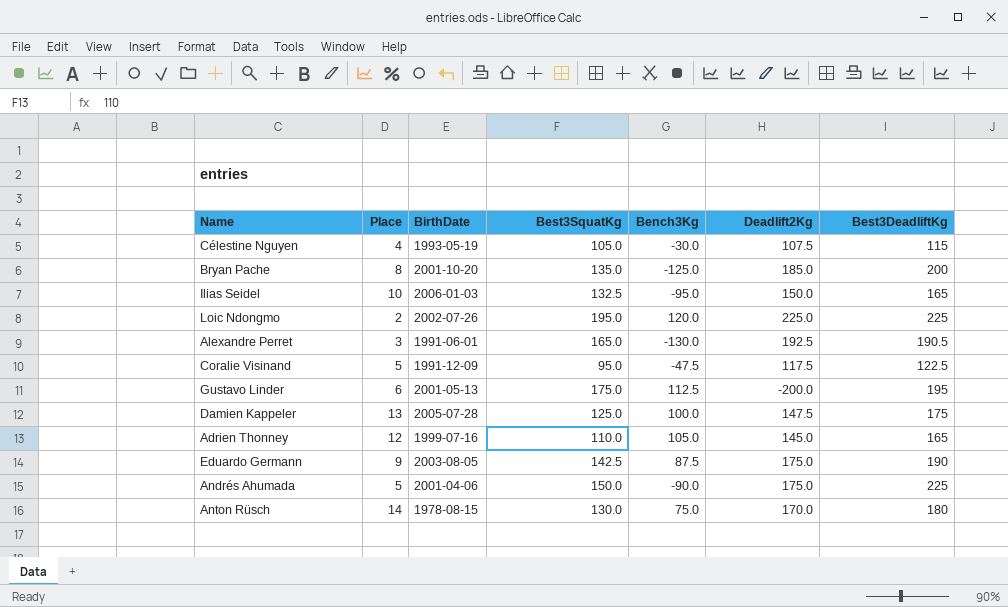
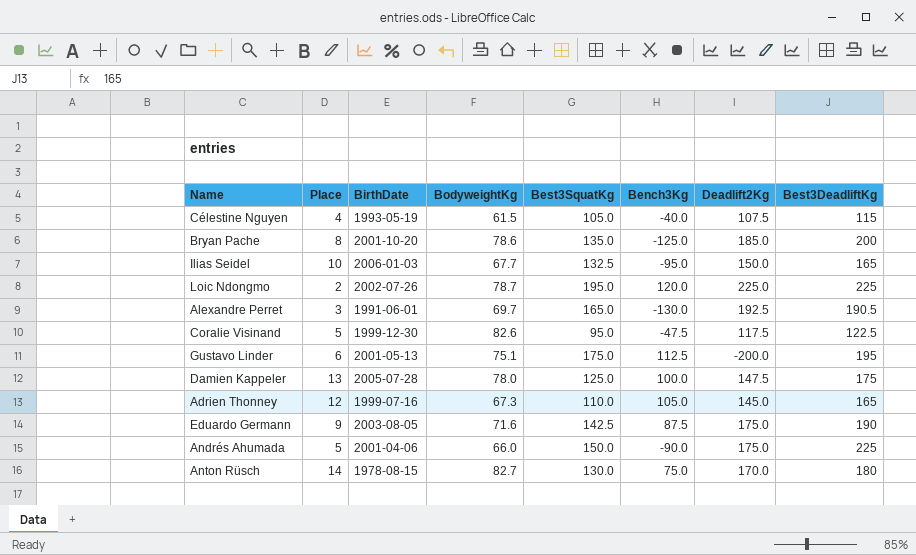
column BodyweightKg | position: none -> 4
Célestine Nguyen | Bench3Kg: -30.0 -> -40.0
Coralie Visinand | BirthDate: 1991-12-09 -> 1999-12-30

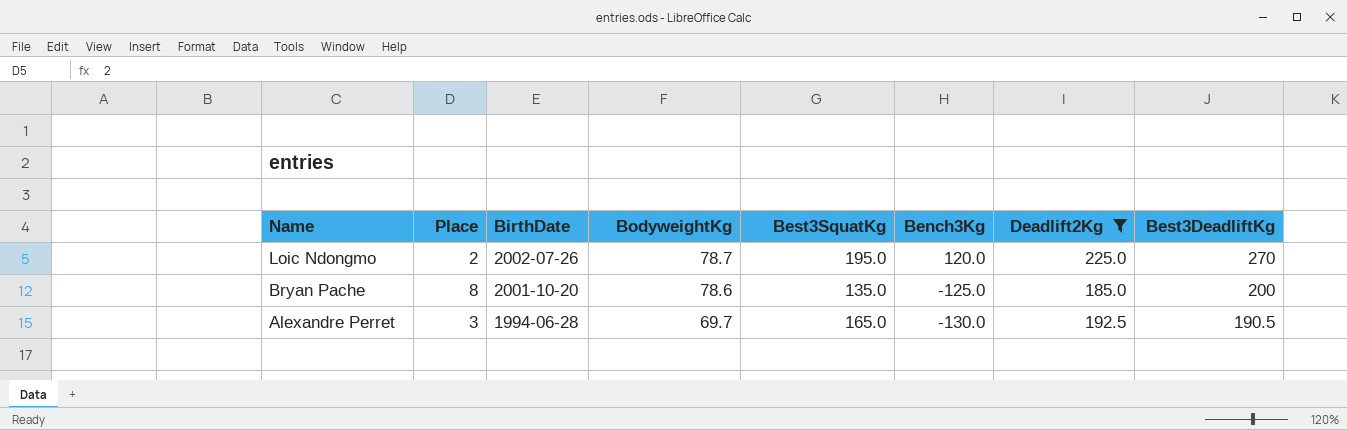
filter: none -> Deadlift2Kg >= 185.0
row order: none -> Name descending
Loic Ndongmo | Best3DeadliftKg: 225 -> 270
Alexandre Perret | BirthDate: 1991-06-01 -> 1994-06-28

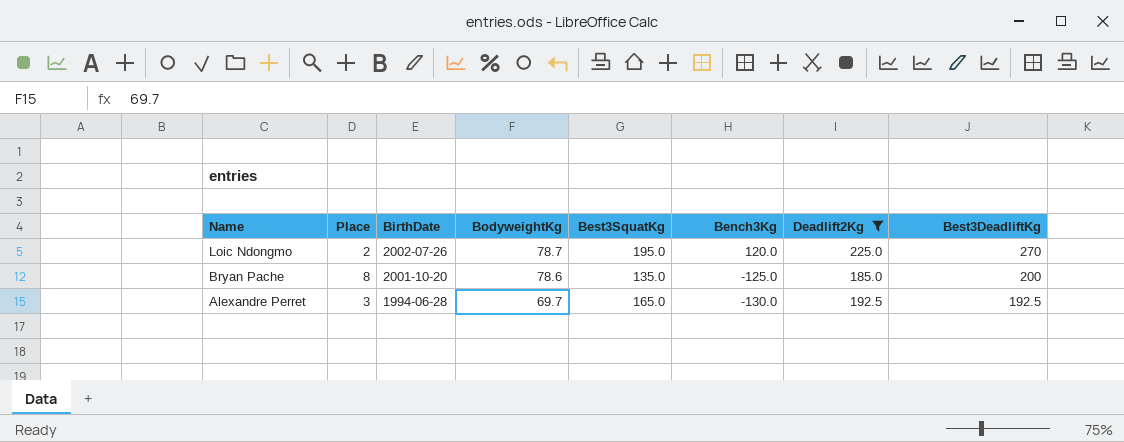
Alexandre Perret | Best3DeadliftKg: 190.5 -> 192.5

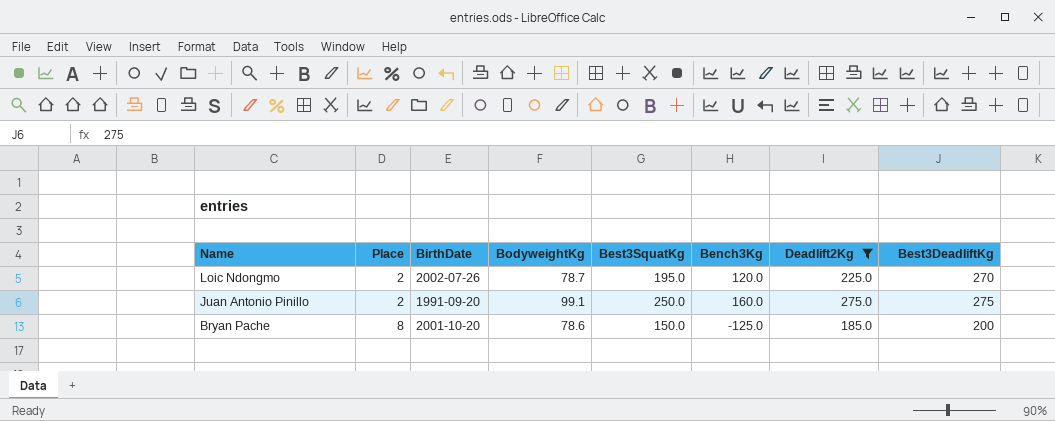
row Alexandre Perret: 3 | 1994-06-28 | 69.7 | 165.0 | -130.0 | 192.5 | 192.5 -> none
row Juan Antonio Pinillo: none -> 2 | 1991-09-20 | 99.1 | 250.0 | 160.0 | 275.0 | 275
Bryan Pache | Best3SquatKg: 135.0 -> 150.0

